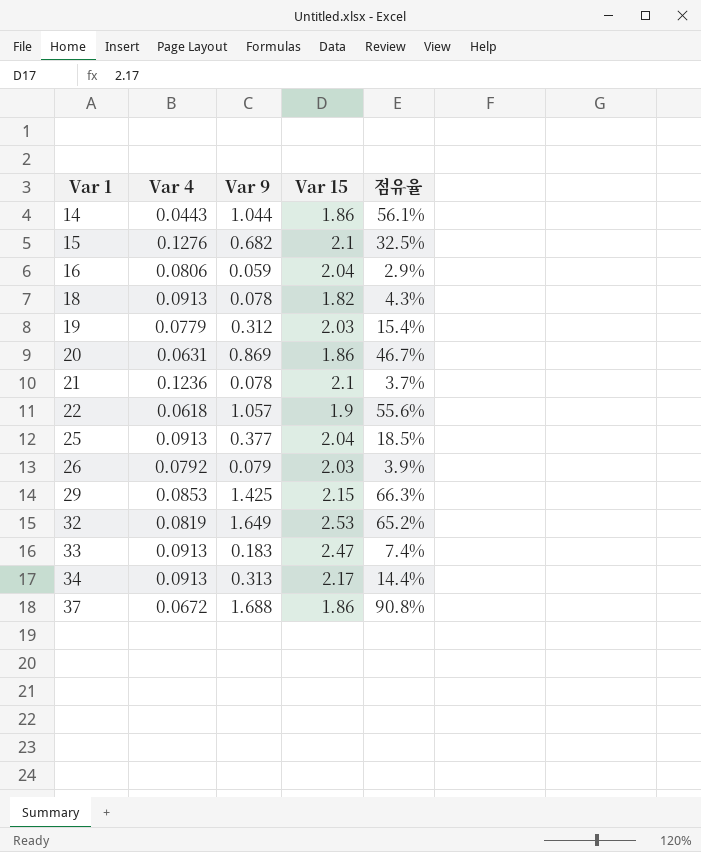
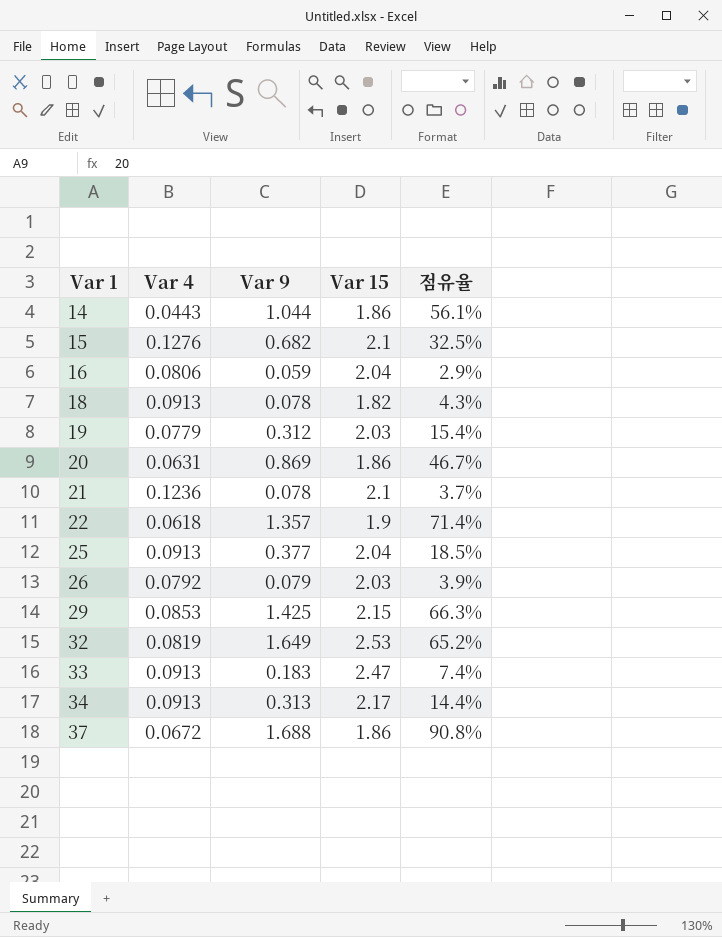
22 | Var 9: 1.057 -> 1.357
22 | 점유율: 55.6% -> 71.4%

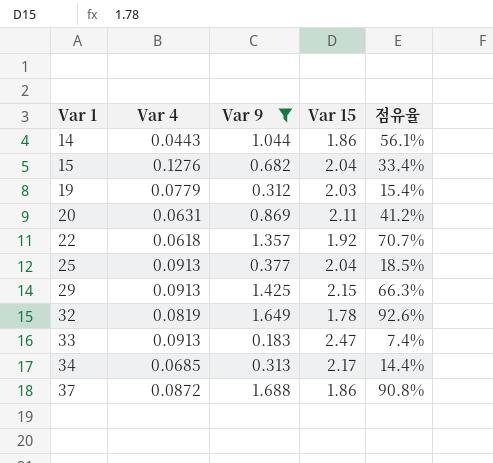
filter: none -> Var 9 >= 0.183
15 | Var 15: 2.1 -> 2.04
15 | 점유율: 32.5% -> 33.4%
20 | Var 15: 1.86 -> 2.11
20 | 점유율: 46.7% -> 41.2%
22 | Var 15: 1.9 -> 1.92
22 | 점유율: 71.4% -> 70.7%
29 | Var 4: 0.0853 -> 0.0913
32 | Var 15: 2.53 -> 1.78
32 | 점유율: 65.2% -> 92.6%
34 | Var 4: 0.0913 -> 0.0685
37 | Var 4: 0.0672 -> 0.0872

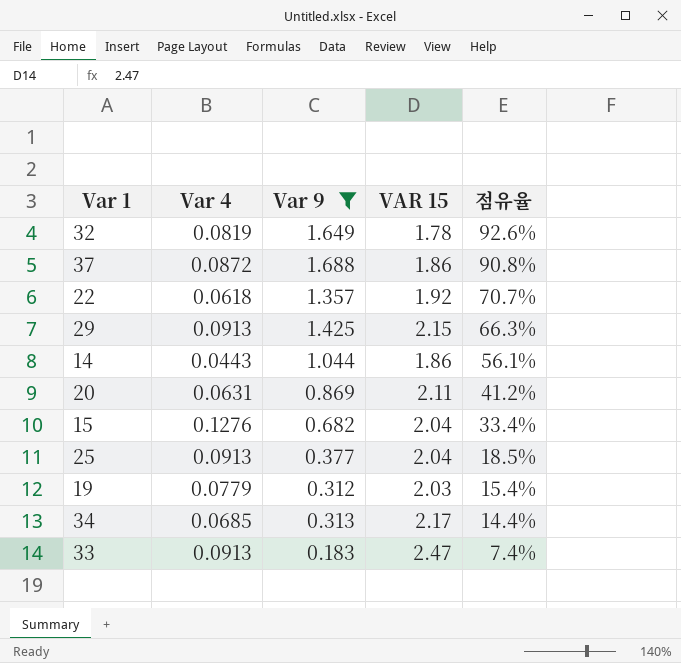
row order: Var 1 ascending -> 점유율 descending
column name: Var 15 -> VAR 15

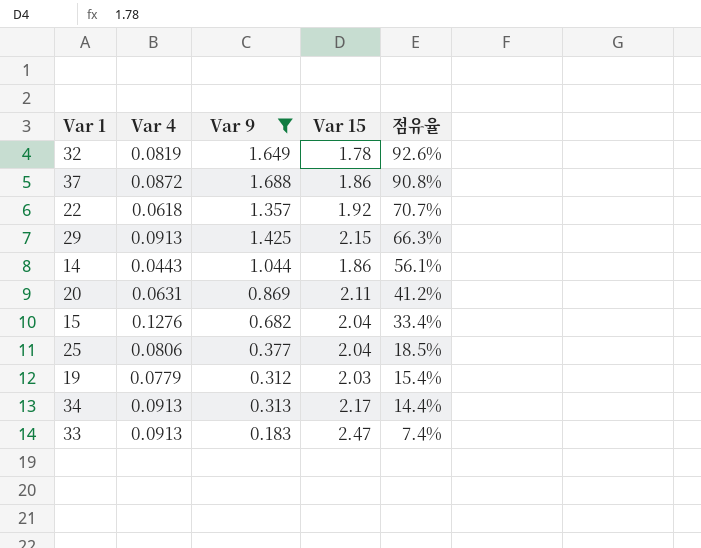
column name: VAR 15 -> Var 15
25 | Var 4: 0.0913 -> 0.0806
34 | Var 4: 0.0685 -> 0.0913

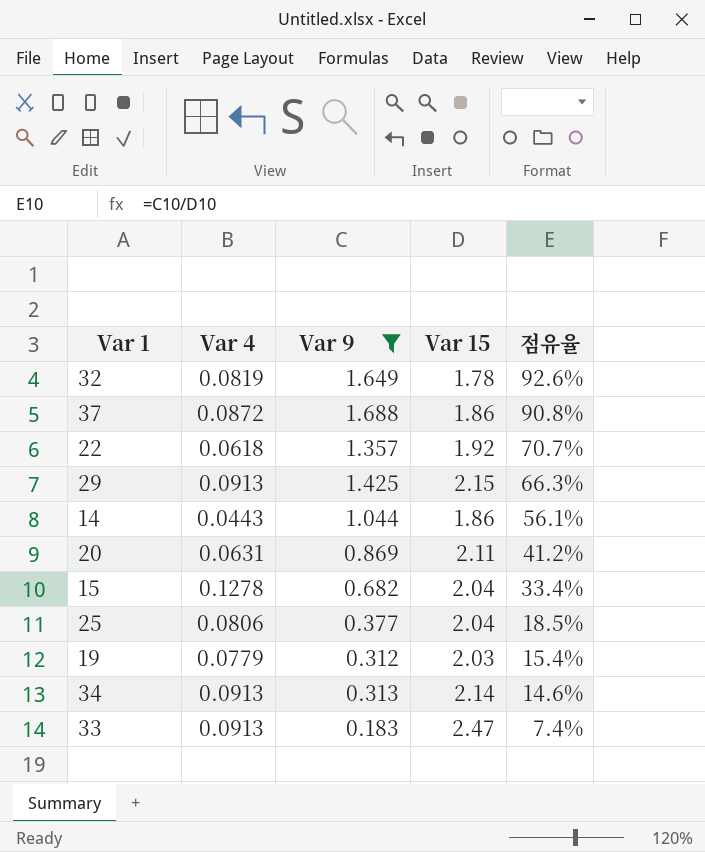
15 | Var 4: 0.1276 -> 0.1278
34 | Var 15: 2.17 -> 2.14
34 | 점유율: 14.4% -> 14.6%

